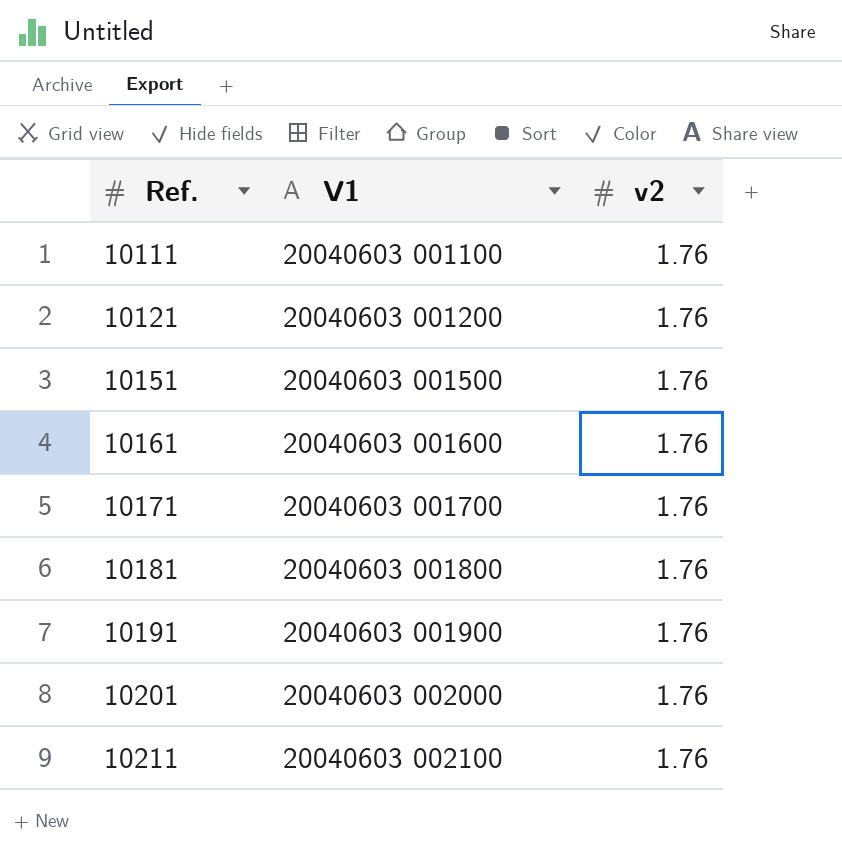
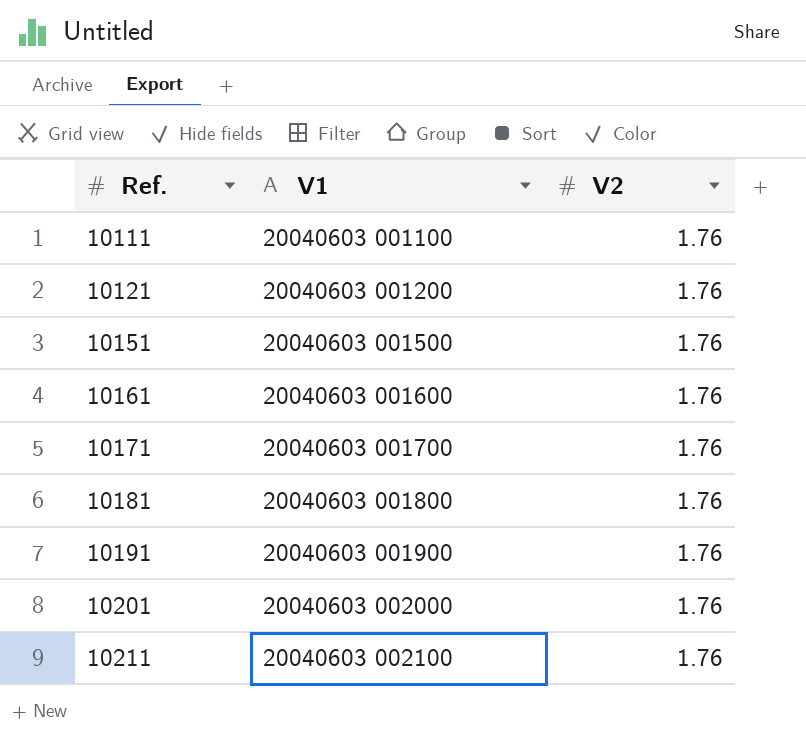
column name: v2 -> V2

